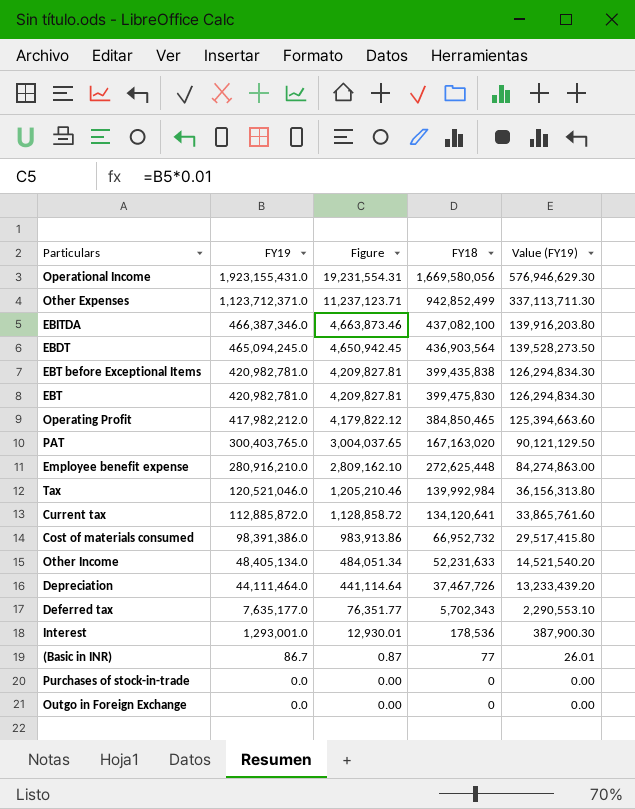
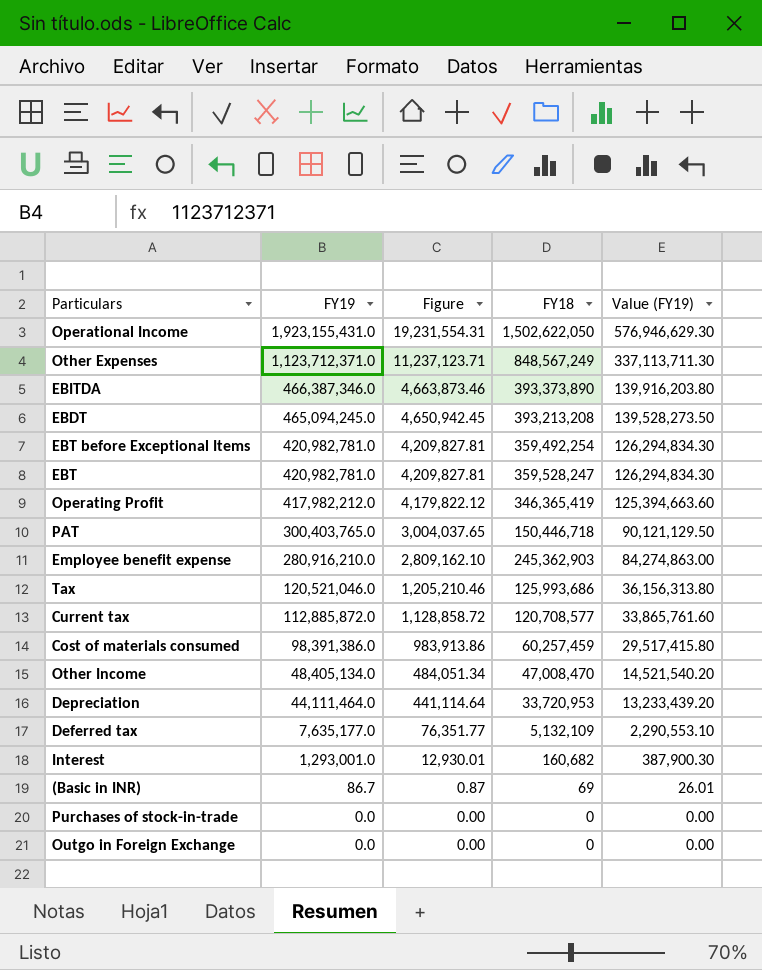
Operational Income | FY18: 1,669,580,056 -> 1,502,622,050
Other Expenses | FY18: 942,852,499 -> 848,567,249
EBITDA | FY18: 437,082,100 -> 393,373,890
EBDT | FY18: 436,903,564 -> 393,213,208
EBT before Exceptional Items | FY18: 399,435,838 -> 359,492,254
EBT | FY18: 399,475,830 -> 359,528,247
Operating Profit | FY18: 384,850,465 -> 346,365,419
PAT | FY18: 167,163,020 -> 150,446,718
Employee benefit expense | FY18: 272,625,448 -> 245,362,903
Tax | FY18: 139,992,984 -> 125,993,686
Current tax | FY18: 134,120,641 -> 120,708,577
Cost of materials consumed | FY18: 66,952,732 -> 60,257,459
Other Income | FY18: 52,231,633 -> 47,008,470
Depreciation | FY18: 37,467,726 -> 33,720,953
Deferred tax | FY18: 5,702,343 -> 5,132,109
Interest | FY18: 178,536 -> 160,682
(Basic in INR) | FY18: 77 -> 69

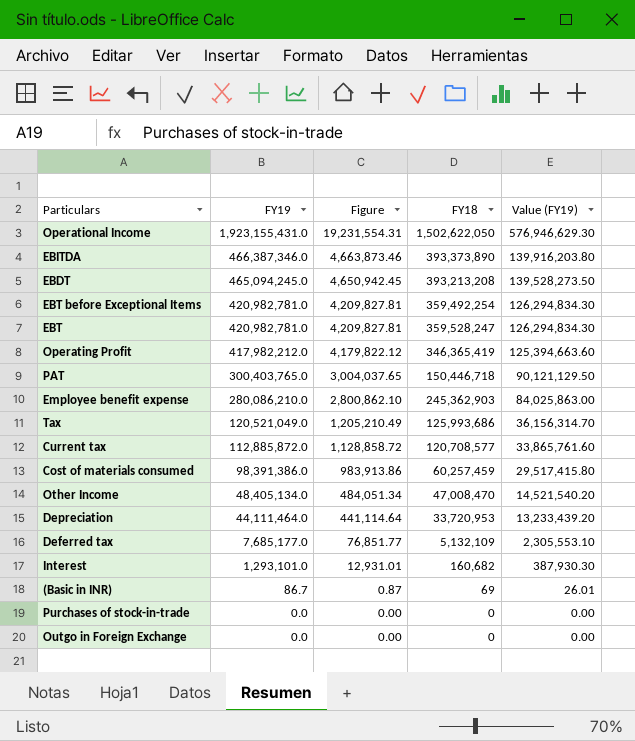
row Other Expenses: 1,123,712,371.0 | 11,237,123.71 | 848,567,249 | 337,113,711.30 -> none
Employee benefit expense | FY19: 280,916,210.0 -> 280,086,210.0
Employee benefit expense | Figure: 2,809,162.10 -> 2,800,862.10
Employee benefit expense | Value (FY19): 84,274,863.00 -> 84,025,863.00
Tax | FY19: 120,521,046.0 -> 120,521,049.0
Tax | Figure: 1,205,210.46 -> 1,205,210.49
Tax | Value (FY19): 36,156,313.80 -> 36,156,314.70
Deferred tax | FY19: 7,635,177.0 -> 7,685,177.0
Deferred tax | Figure: 76,351.77 -> 76,851.77
Deferred tax | Value (FY19): 2,290,553.10 -> 2,305,553.10
Interest | FY19: 1,293,001.0 -> 1,293,101.0
Interest | Figure: 12,930.01 -> 12,931.01
Interest | Value (FY19): 387,900.30 -> 387,930.30

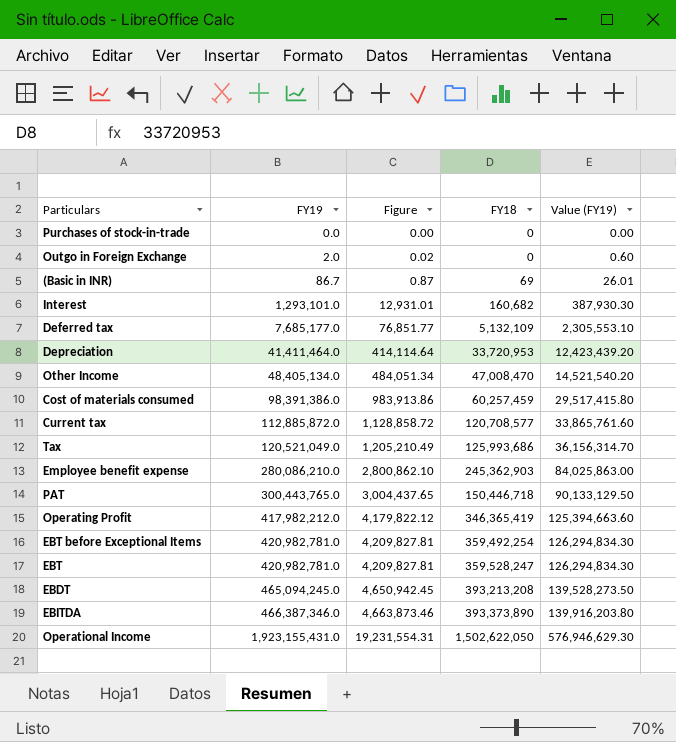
row order: FY19 descending -> FY19 ascending
Outgo in Foreign Exchange | FY19: 0.0 -> 2.0
Outgo in Foreign Exchange | Figure: 0.00 -> 0.02
Outgo in Foreign Exchange | Value (FY19): 0.00 -> 0.60
Depreciation | FY19: 44,111,464.0 -> 41,411,464.0
Depreciation | Figure: 441,114.64 -> 414,114.64
Depreciation | Value (FY19): 13,233,439.20 -> 12,423,439.20
PAT | FY19: 300,403,765.0 -> 300,443,765.0
PAT | Figure: 3,004,037.65 -> 3,004,437.65
PAT | Value (FY19): 90,121,129.50 -> 90,133,129.50

